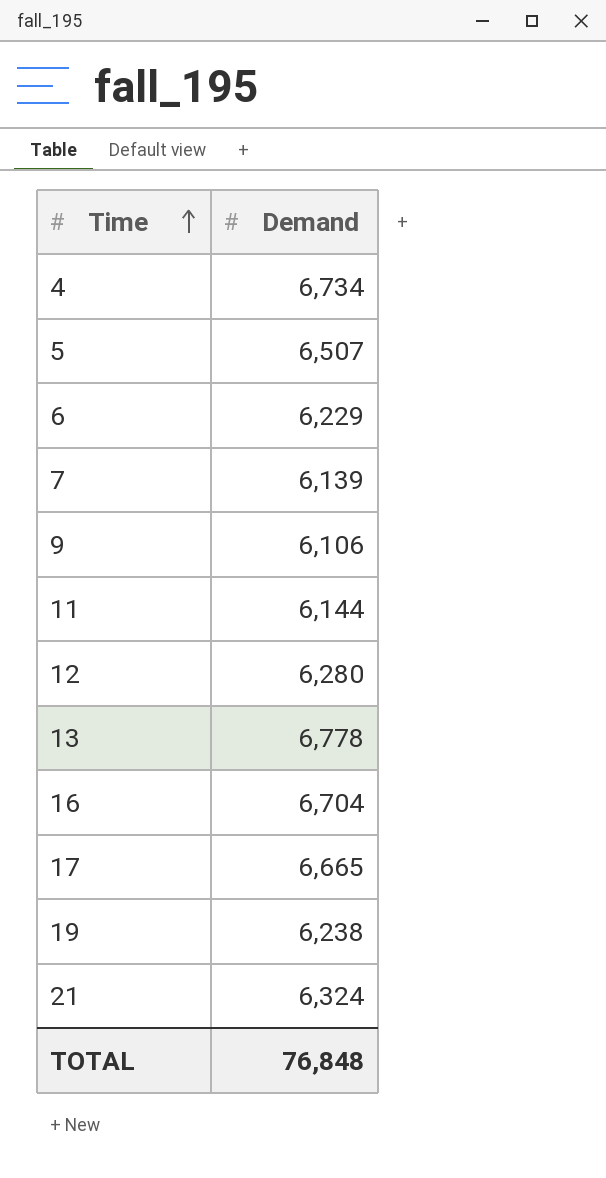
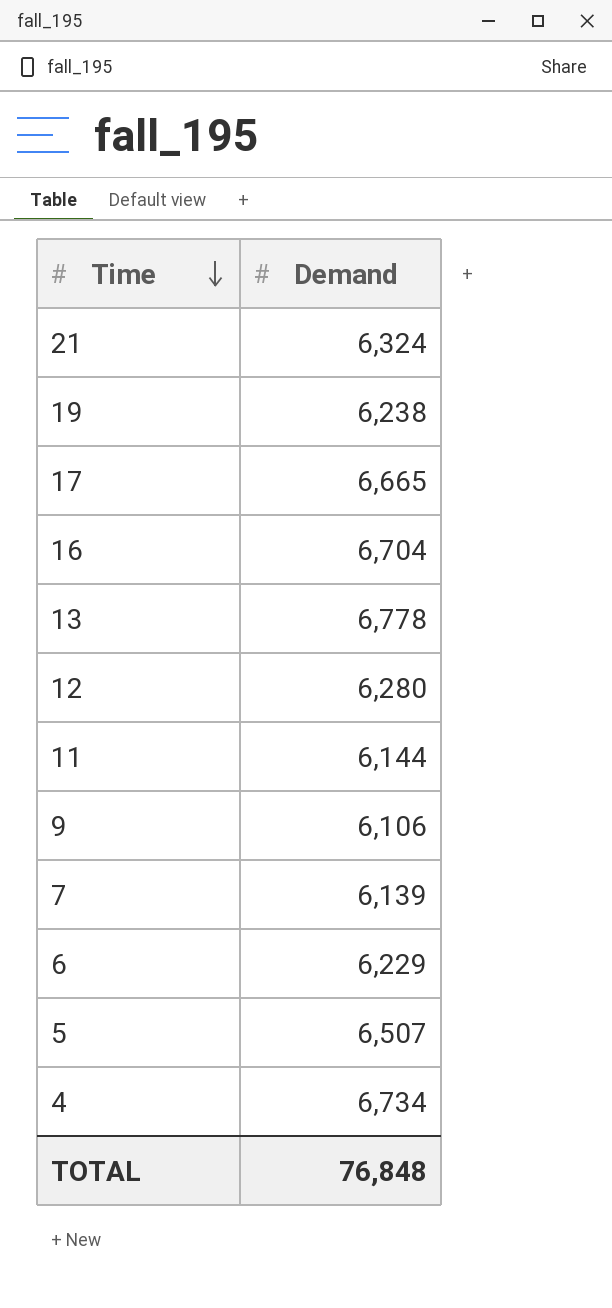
row order: Time ascending -> Time descending

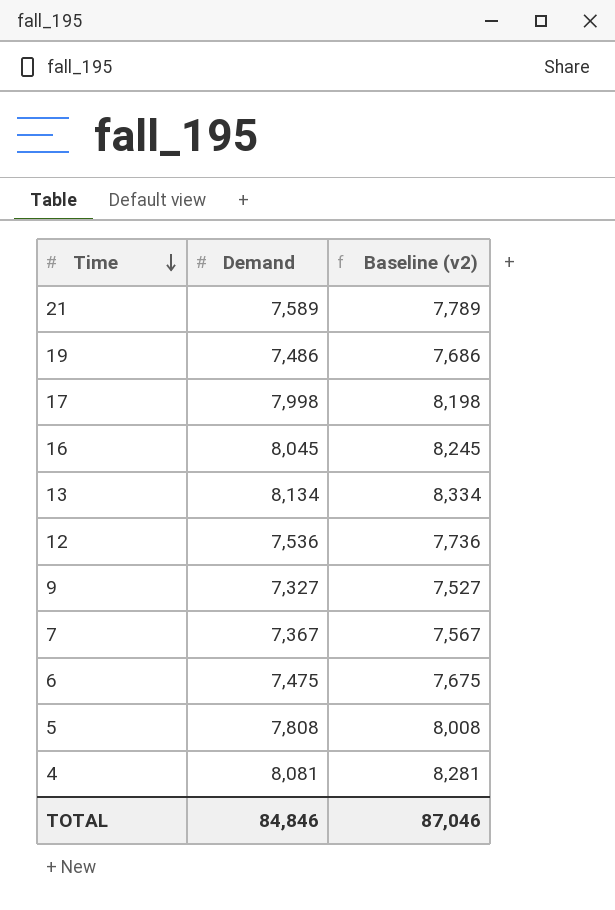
column Baseline (v2) | formula: none -> [Demand] + 200
row 11: 6,144 -> none
21 | Demand: 6,324 -> 7,589
19 | Demand: 6,238 -> 7,486
17 | Demand: 6,665 -> 7,998
16 | Demand: 6,704 -> 8,045
13 | Demand: 6,778 -> 8,134
12 | Demand: 6,280 -> 7,536
9 | Demand: 6,106 -> 7,327
7 | Demand: 6,139 -> 7,367
6 | Demand: 6,229 -> 7,475
5 | Demand: 6,507 -> 7,808
4 | Demand: 6,734 -> 8,081
TOTAL | Demand: 76,848 -> 84,846

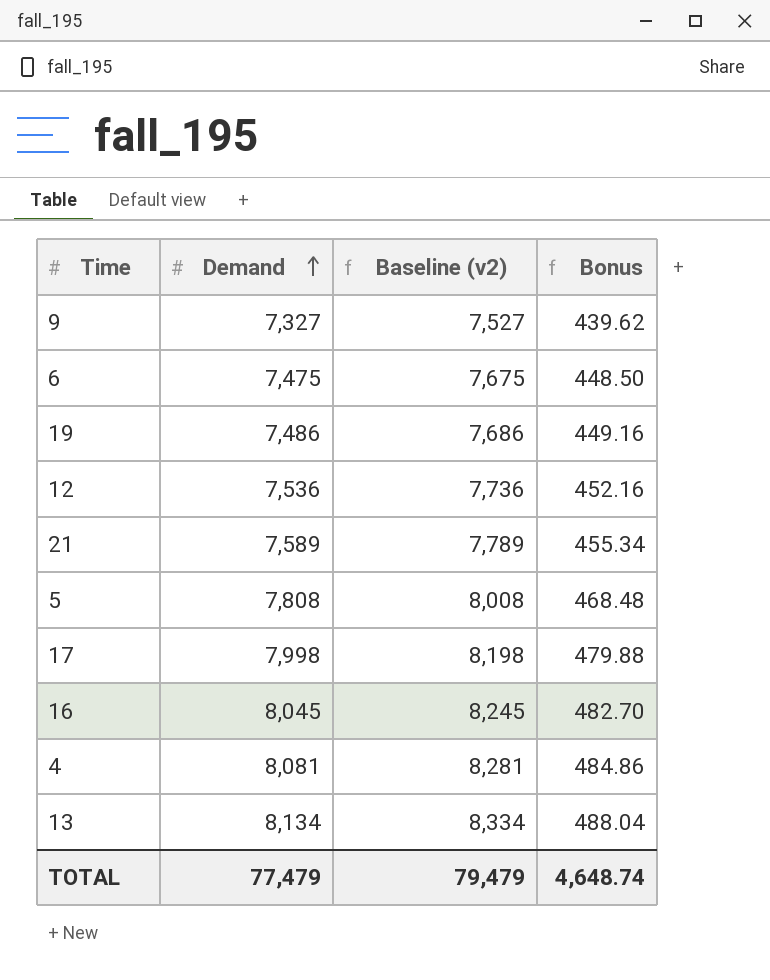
row order: Time descending -> Demand ascending
column Bonus | formula: none -> [Demand] * 0.06
row 7: 7,367 | 7,567 -> none
TOTAL | Demand: 84,846 -> 77,479
TOTAL | Baseline (v2): 87,046 -> 79,479

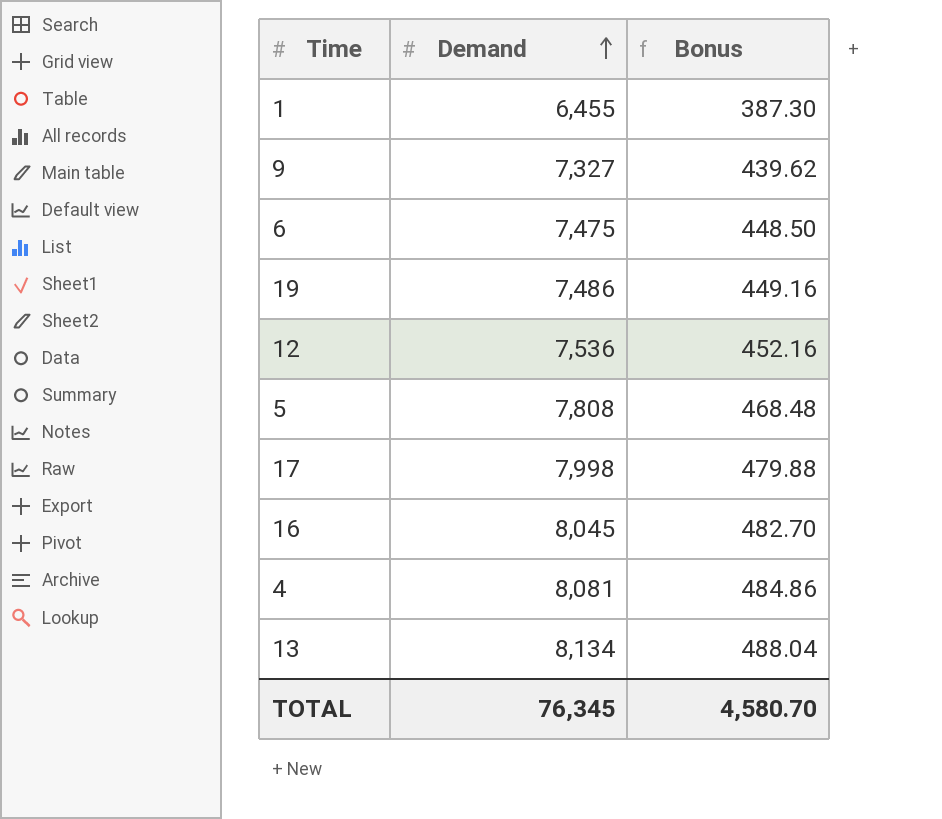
column Baseline (v2) | formula: [Demand] + 200 -> none
row 21: 7,589 | 7,789 | 455.34 -> none
row 1: none -> 6,455 | 387.30
TOTAL | Demand: 77,479 -> 76,345
TOTAL | Bonus: 4,648.74 -> 4,580.70

